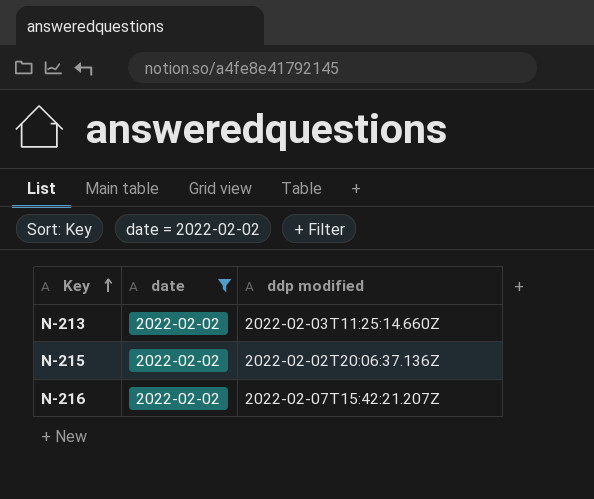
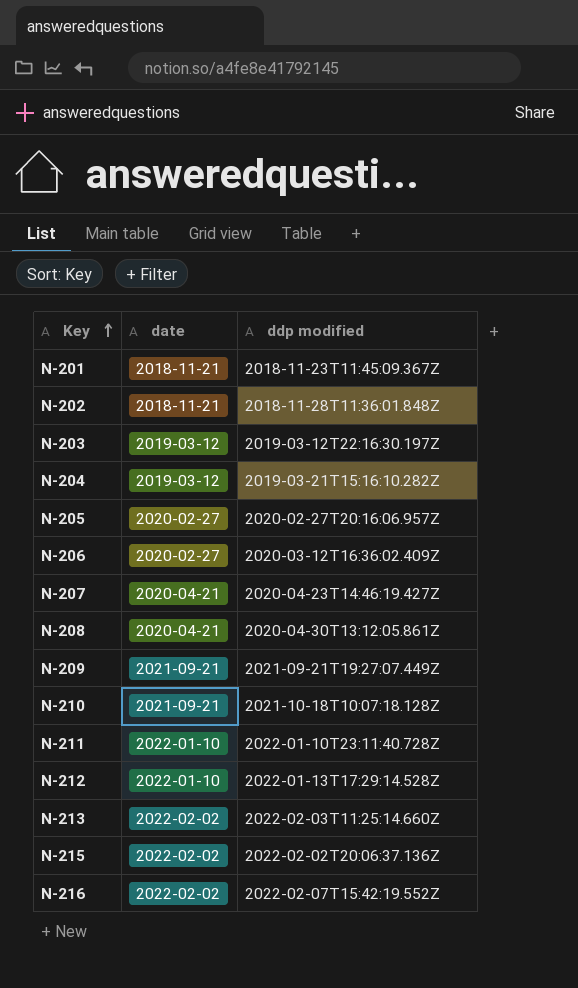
filter: date = 2022-02-02 -> none
N-216 | ddp modified: 2022-02-07T15:42:21.207Z -> 2022-02-07T15:42:19.552Z

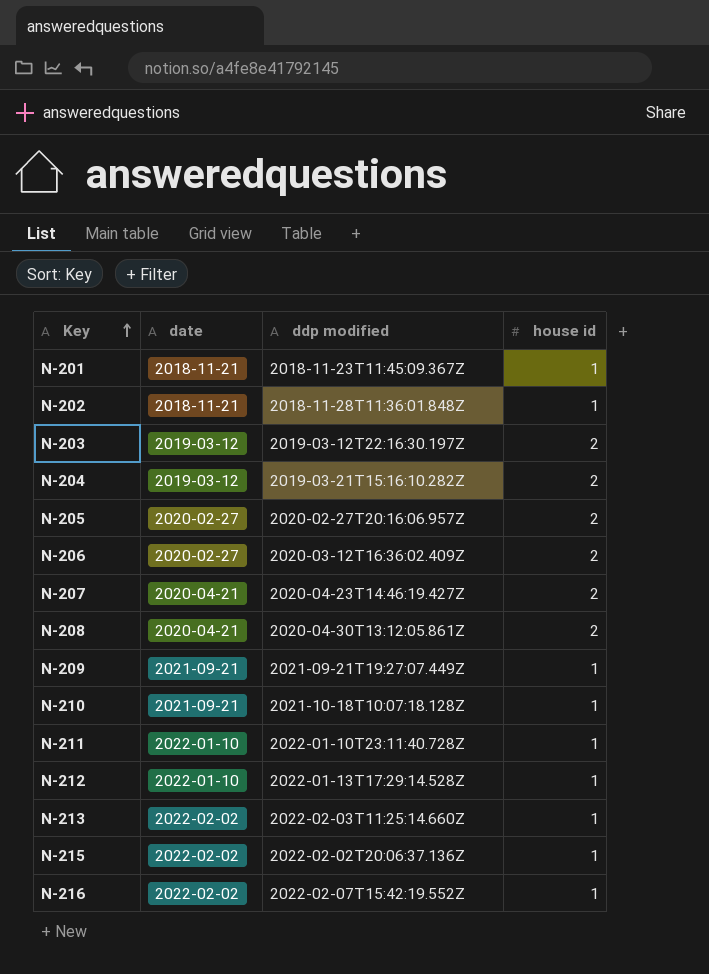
column house id | position: none -> 4

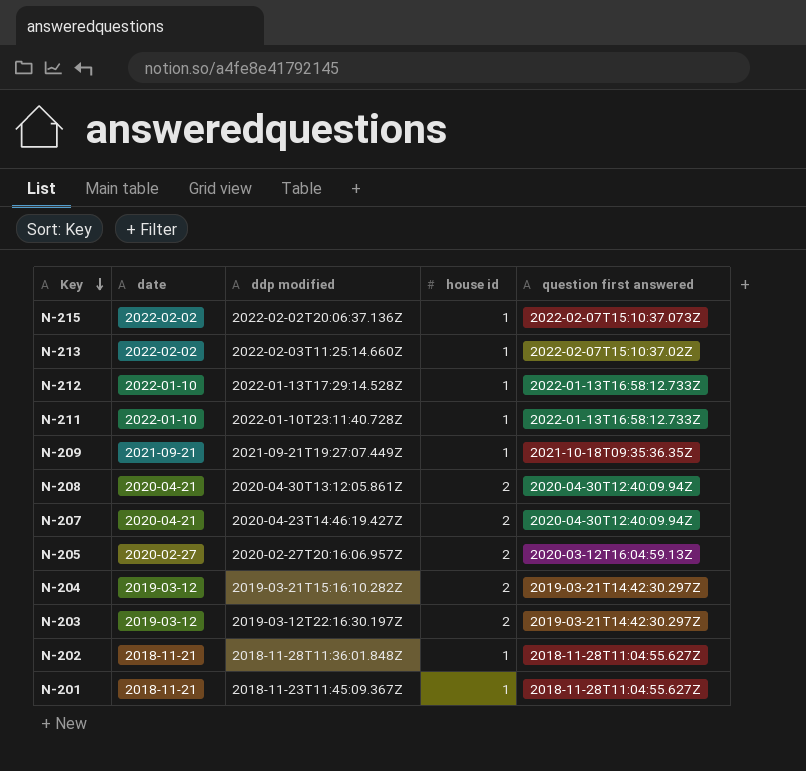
row order: Key ascending -> Key descending
column question first answered | position: none -> 5
row N-206: 2020-02-27 | 2020-03-12T16:36:02.409Z | 2 -> none
row N-210: 2021-09-21 | 2021-10-18T10:07:18.128Z | 1 -> none
row N-216: 2022-02-02 | 2022-02-07T15:42:19.552Z | 1 -> none

